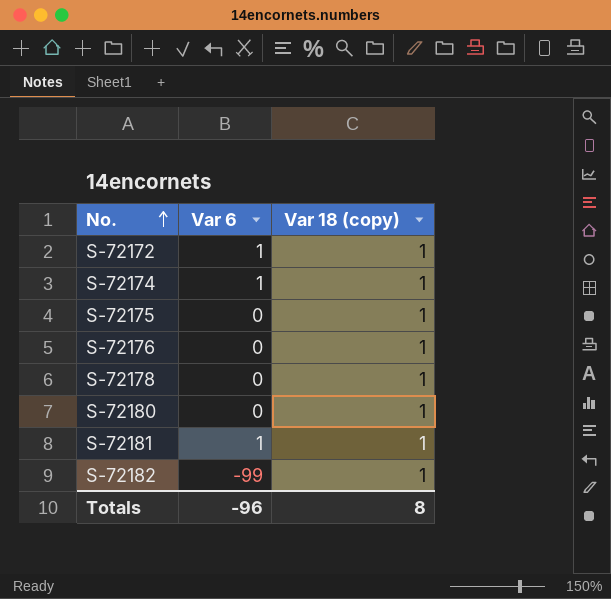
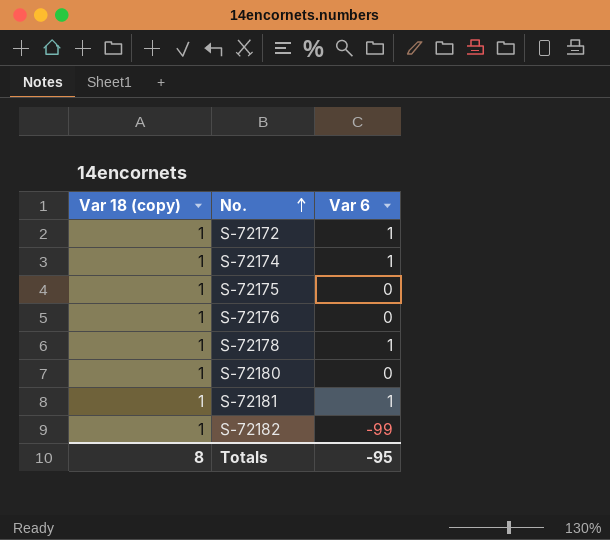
column Var 18 (copy) | position: 3 -> 1
S-72178 | Var 6: 0 -> 1
Totals | Var 6: -96 -> -95

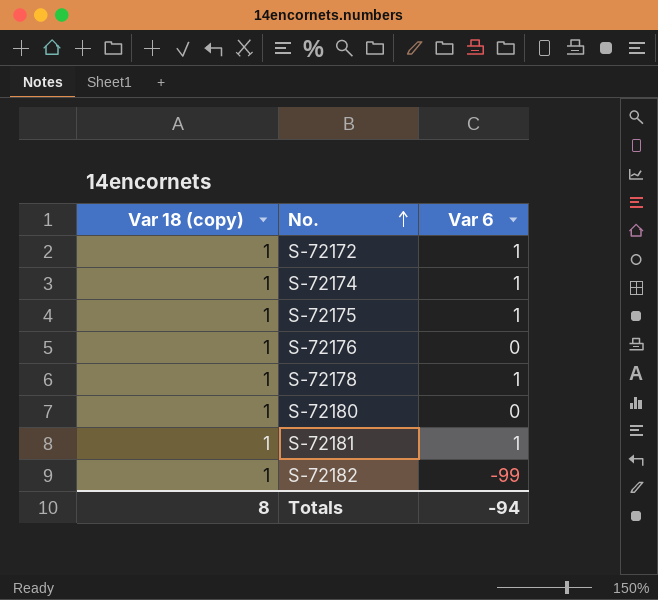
S-72175 | Var 6: 0 -> 1
Totals | Var 6: -95 -> -94

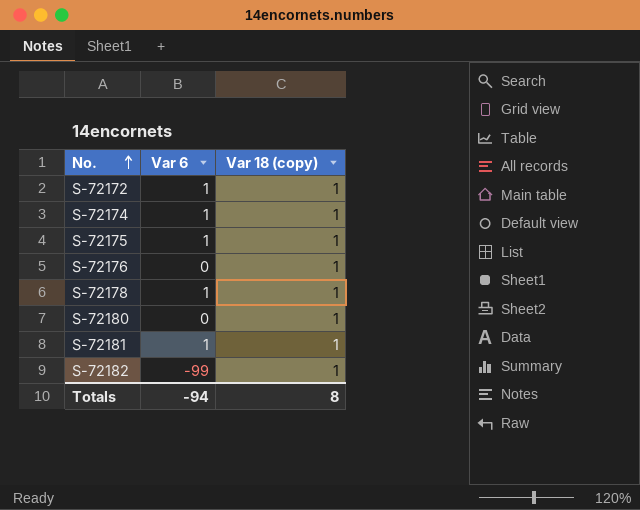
column Var 18 (copy) | position: 1 -> 3

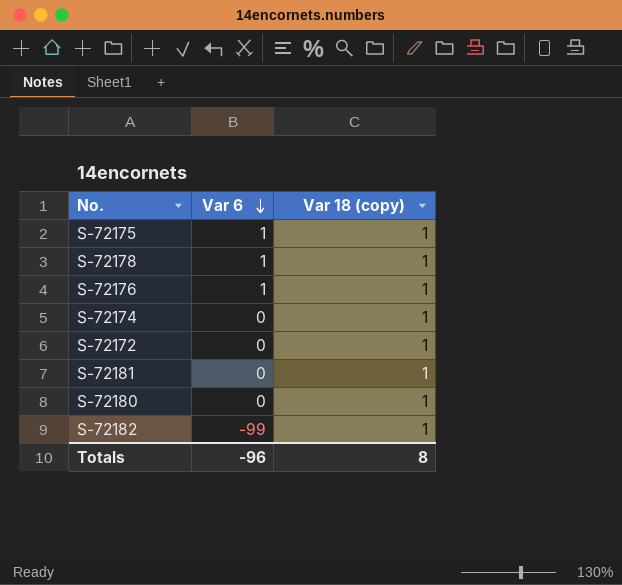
row order: No. ascending -> Var 6 descending
S-72176 | Var 6: 0 -> 1
S-72174 | Var 6: 1 -> 0
S-72172 | Var 6: 1 -> 0
S-72181 | Var 6: 1 -> 0
Totals | Var 6: -94 -> -96

